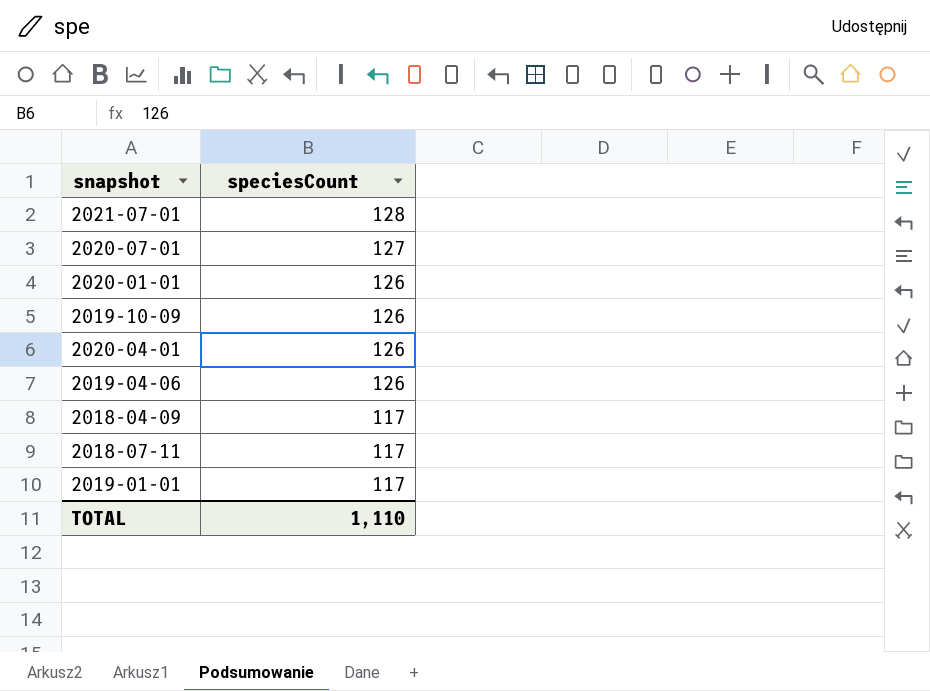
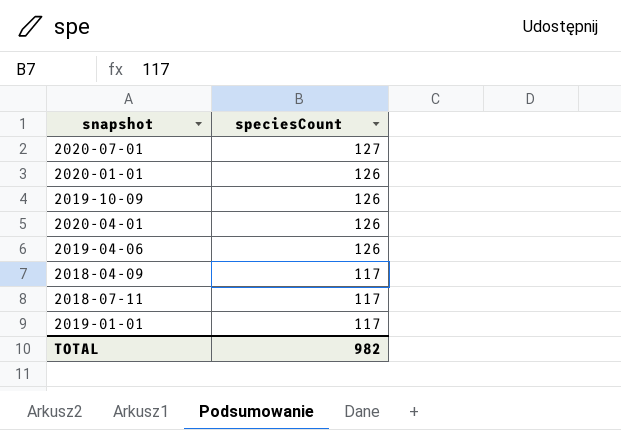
row 2021-07-01: 128 -> none
TOTAL | speciesCount: 1,110 -> 982

